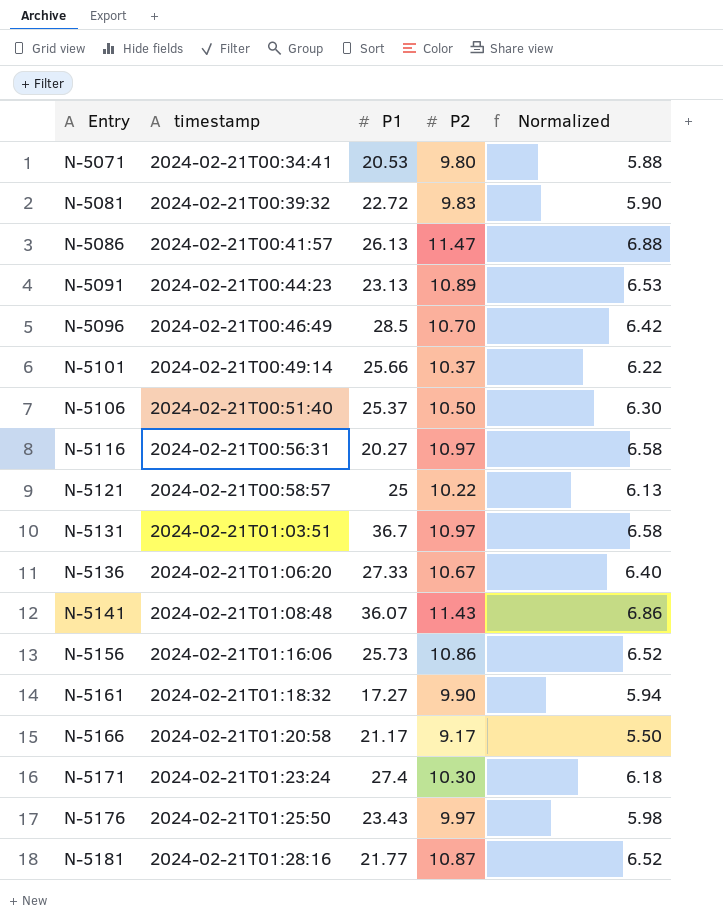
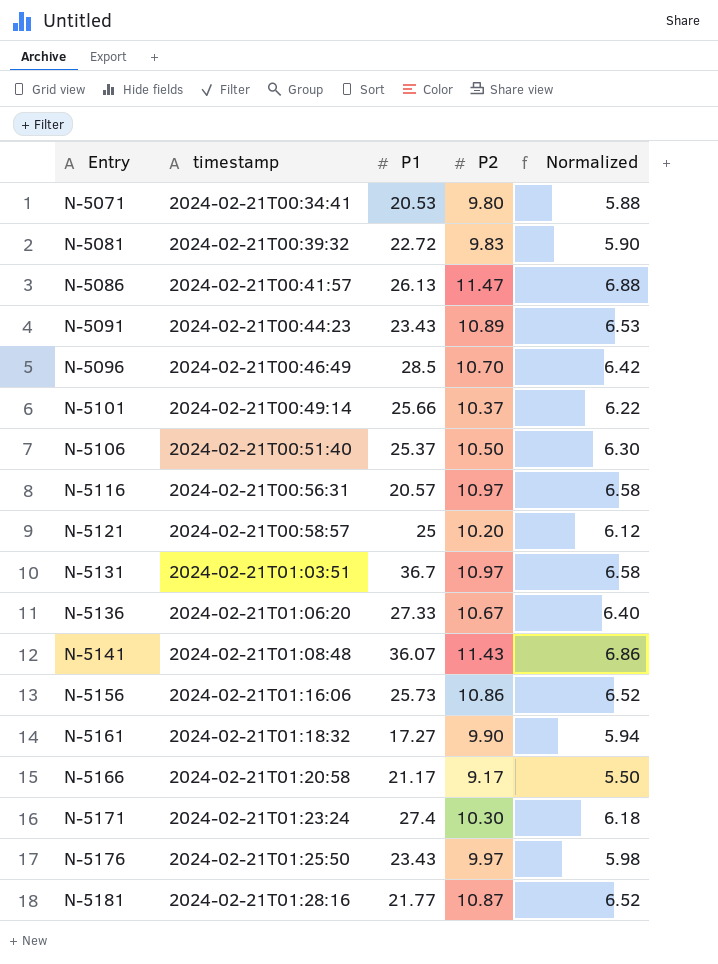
N-5091 | P1: 23.13 -> 23.43
N-5116 | P1: 20.27 -> 20.57
N-5121 | P2: 10.22 -> 10.20
N-5121 | Normalized: 6.13 -> 6.12

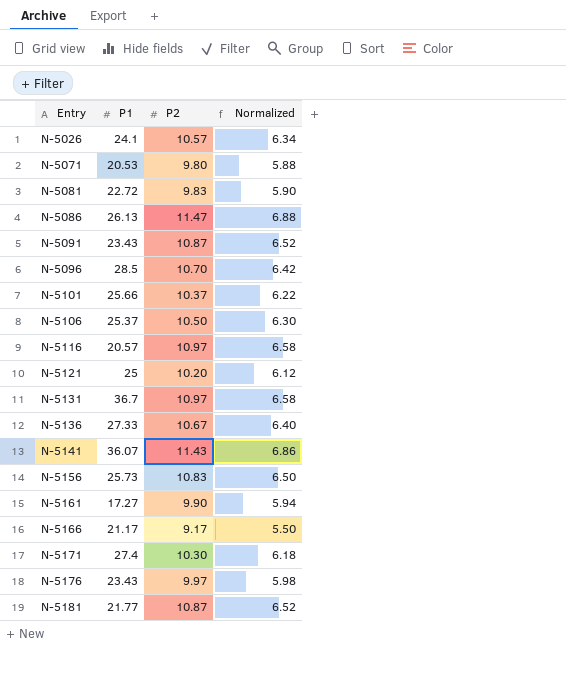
column timestamp | position: 2 -> none
row N-5026: none -> 24.1 | 10.57 | 6.34
N-5091 | P2: 10.89 -> 10.87
N-5091 | Normalized: 6.53 -> 6.52
N-5156 | P2: 10.86 -> 10.83
N-5156 | Normalized: 6.52 -> 6.50

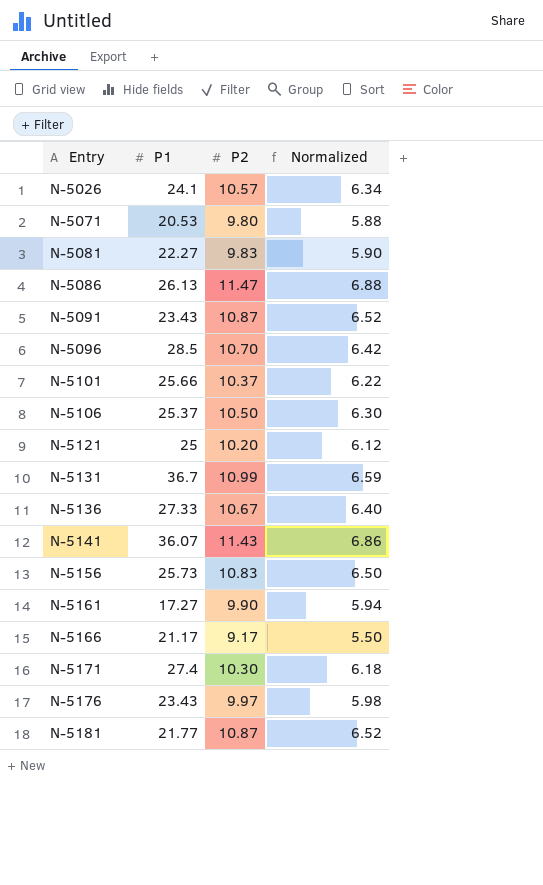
row N-5116: 20.57 | 10.97 | 6.58 -> none
N-5081 | P1: 22.72 -> 22.27
N-5131 | P2: 10.97 -> 10.99
N-5131 | Normalized: 6.58 -> 6.59

